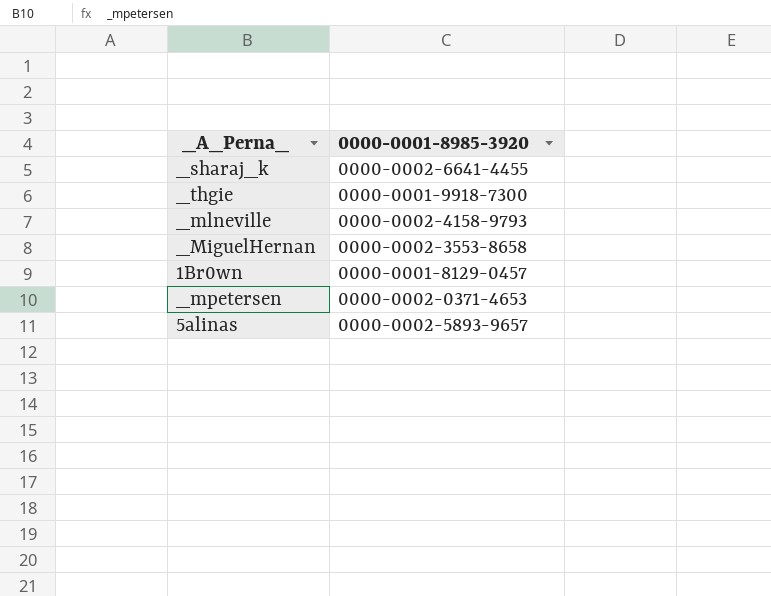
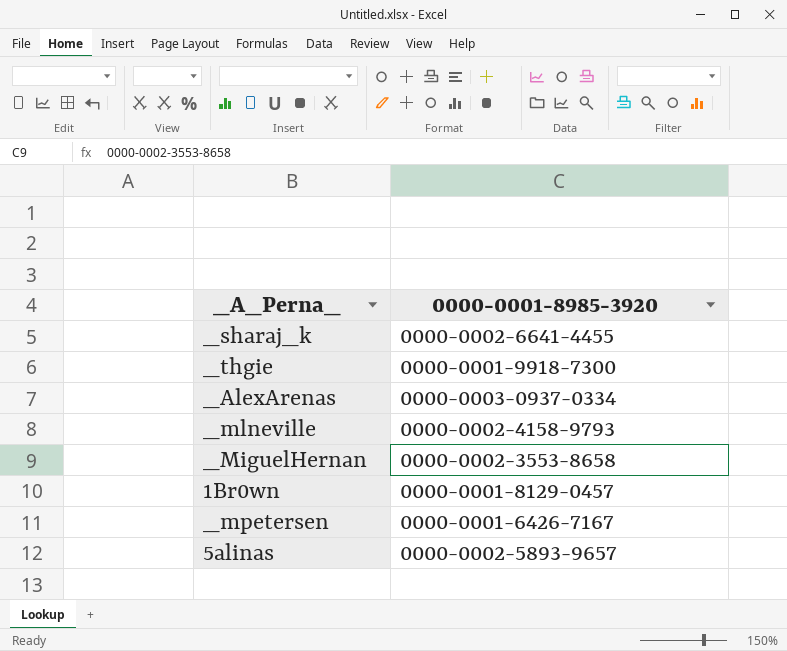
row _AlexArenas: none -> 0000-0003-0937-0334
_mpetersen | 0000-0001-8985-3920: 0000-0002-0371-4653 -> 0000-0001-6426-7167

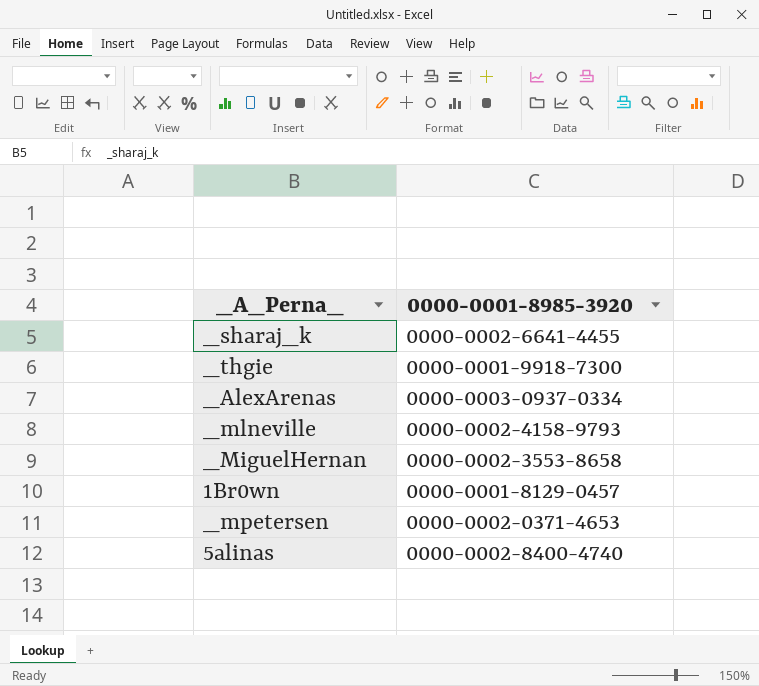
_mpetersen | 0000-0001-8985-3920: 0000-0001-6426-7167 -> 0000-0002-0371-4653
5alinas | 0000-0001-8985-3920: 0000-0002-5893-9657 -> 0000-0002-8400-4740

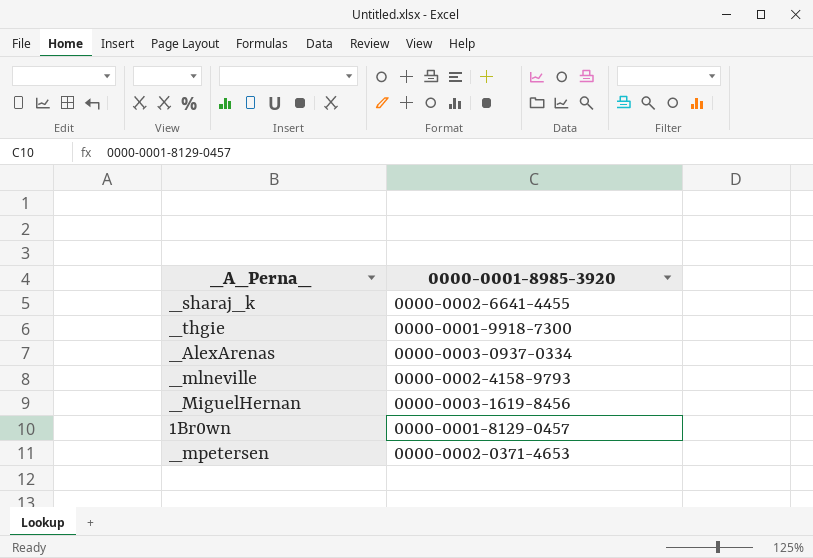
row 5alinas: 0000-0002-8400-4740 -> none
_MiguelHernan | 0000-0001-8985-3920: 0000-0002-3553-8658 -> 0000-0003-1619-8456

